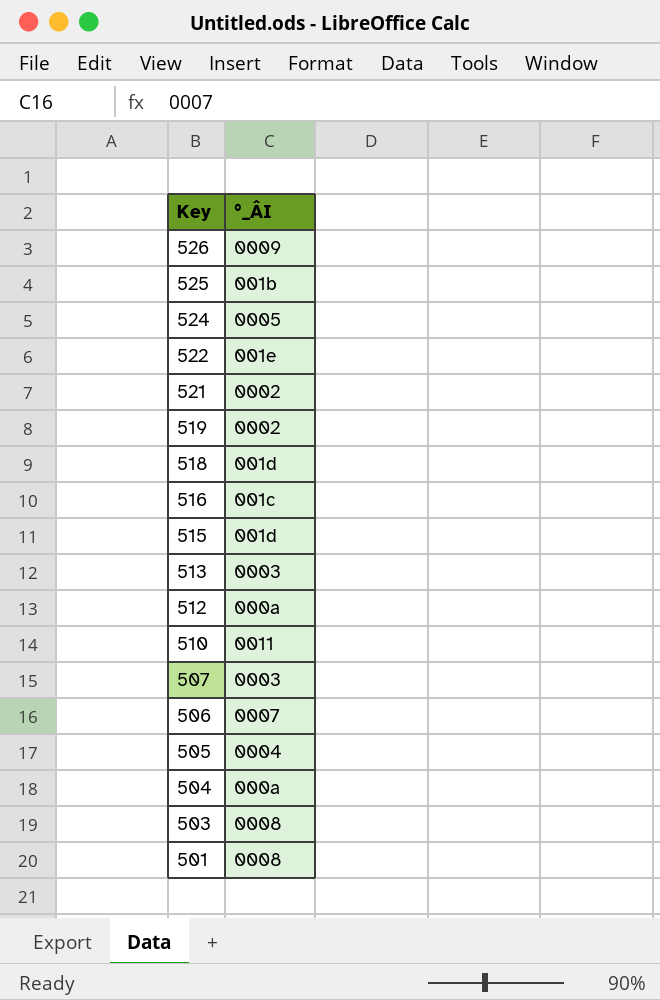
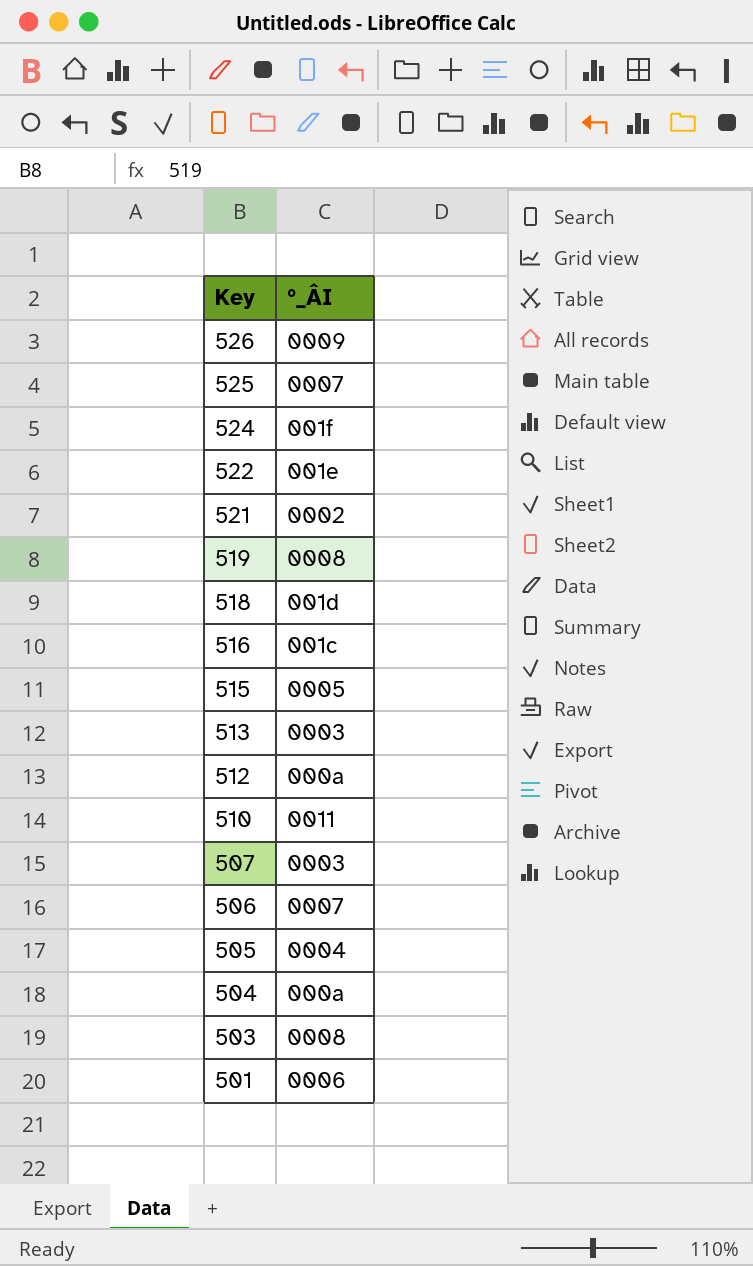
525 | °_ÂI: 001b -> 0007
524 | °_ÂI: 0005 -> 001f
519 | °_ÂI: 0002 -> 0008
515 | °_ÂI: 001d -> 0005
501 | °_ÂI: 0008 -> 0006

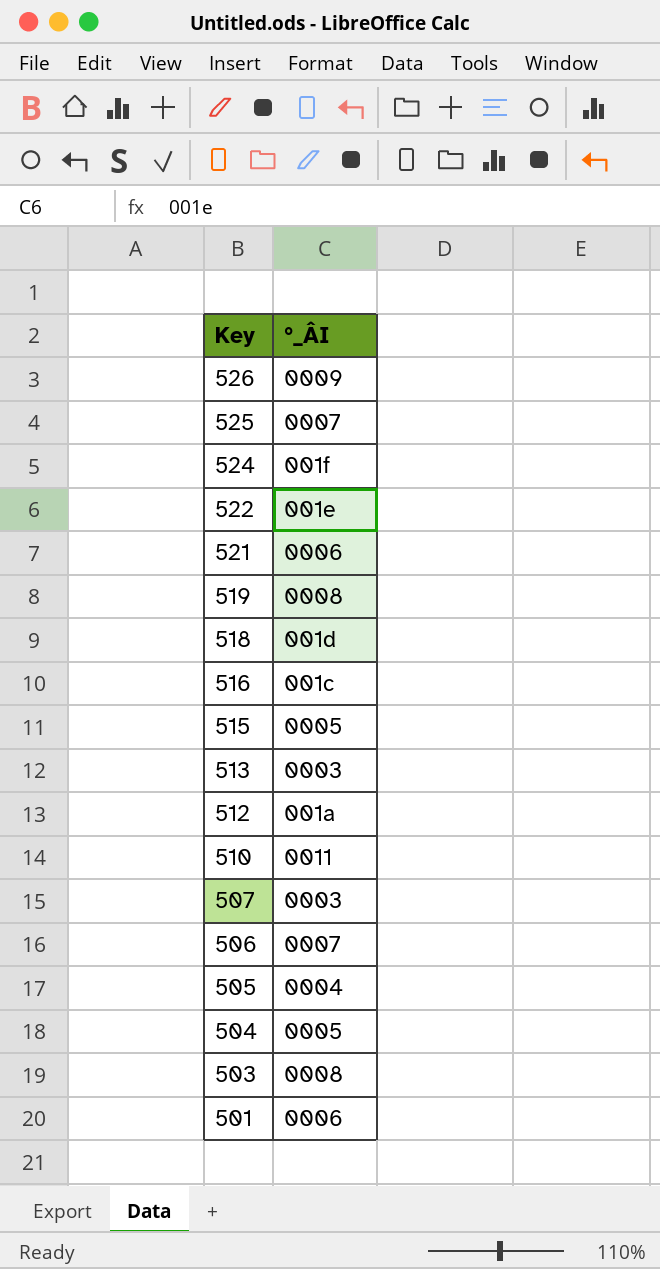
521 | °_ÂI: 0002 -> 0006
512 | °_ÂI: 000a -> 001a
504 | °_ÂI: 000a -> 0005

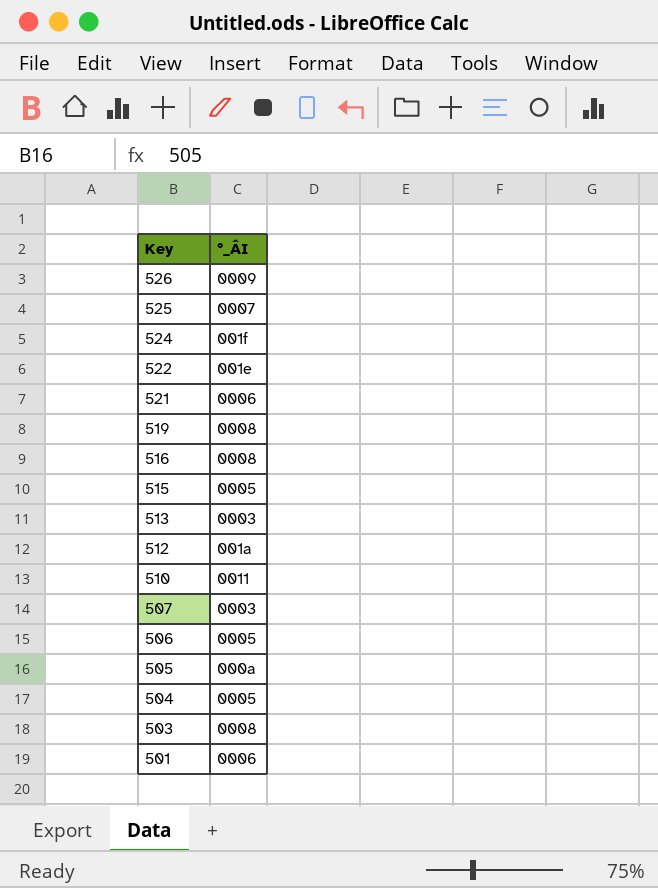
row 518: 001d -> none
516 | °_ÂI: 001c -> 0008
506 | °_ÂI: 0007 -> 0005
505 | °_ÂI: 0004 -> 000a

